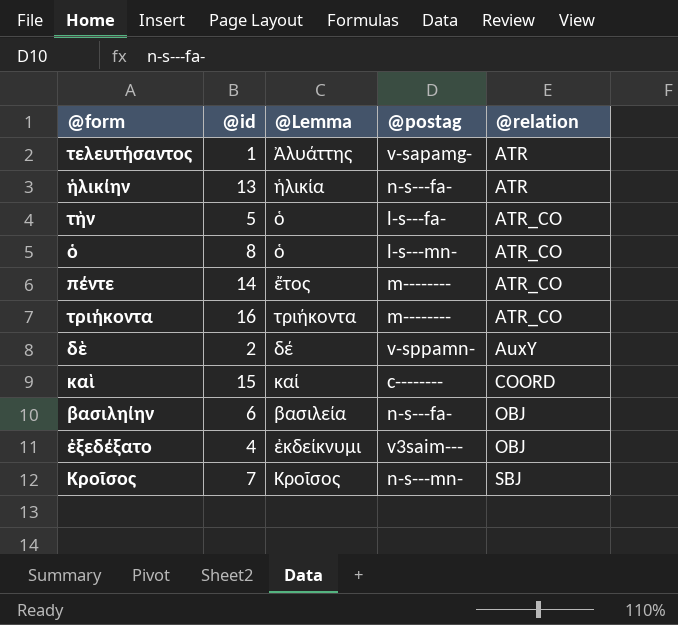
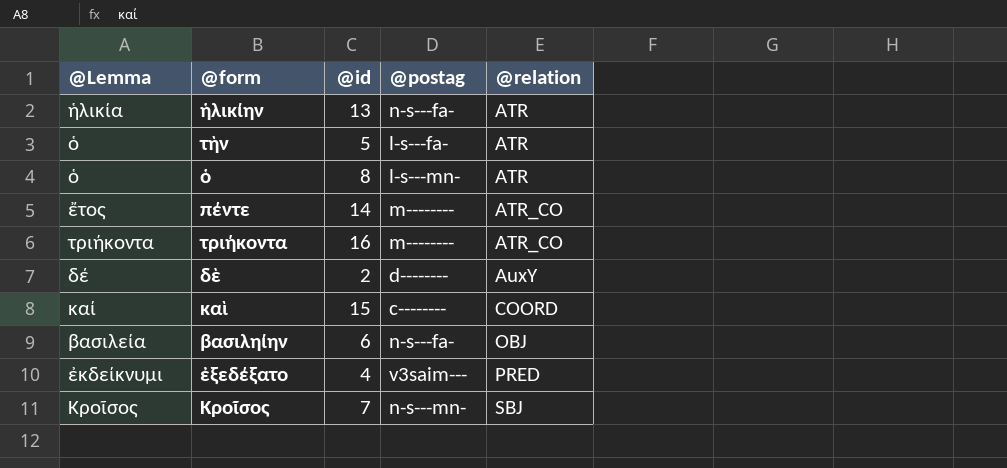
column @Lemma | position: 3 -> 1
row τελευτήσαντος: 1 | Ἀλυάττης | v-sapamg- | ATR -> none
τὴν | @relation: ATR_CO -> ATR
ὁ | @relation: ATR_CO -> ATR
δὲ | @postag: v-sppamn- -> d--------
ἐξεδέξατο | @relation: OBJ -> PRED

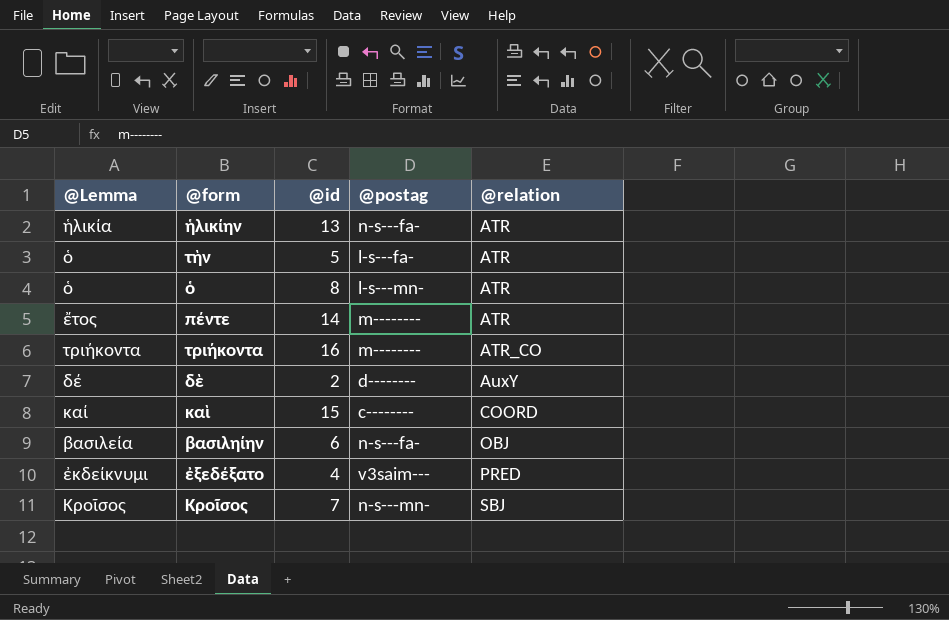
πέντε | @relation: ATR_CO -> ATR

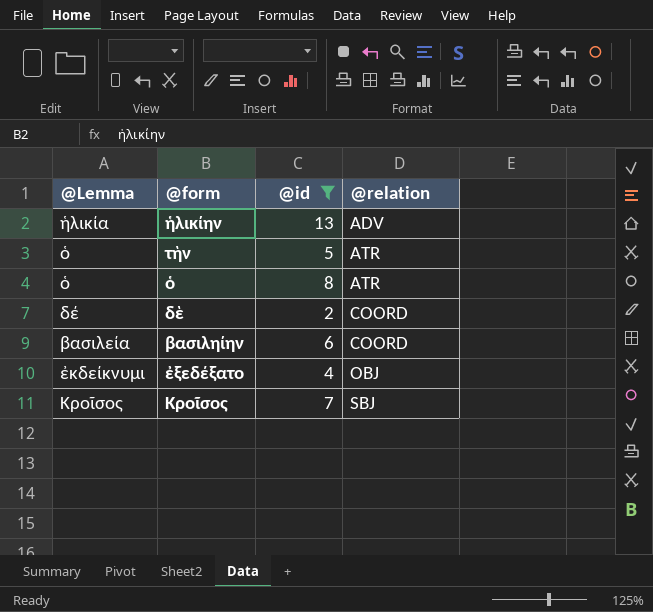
filter: none -> @id <= 13
column @postag | position: 4 -> none
ἡλικίην | @relation: ATR -> ADV
δὲ | @relation: AuxY -> COORD
βασιληίην | @relation: OBJ -> COORD
ἐξεδέξατο | @relation: PRED -> OBJ

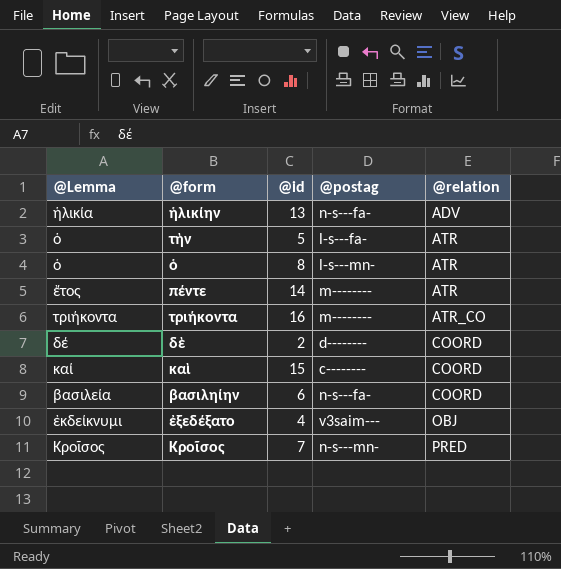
filter: @id <= 13 -> none
column @postag | position: none -> 4
Κροῖσος | @relation: SBJ -> PRED

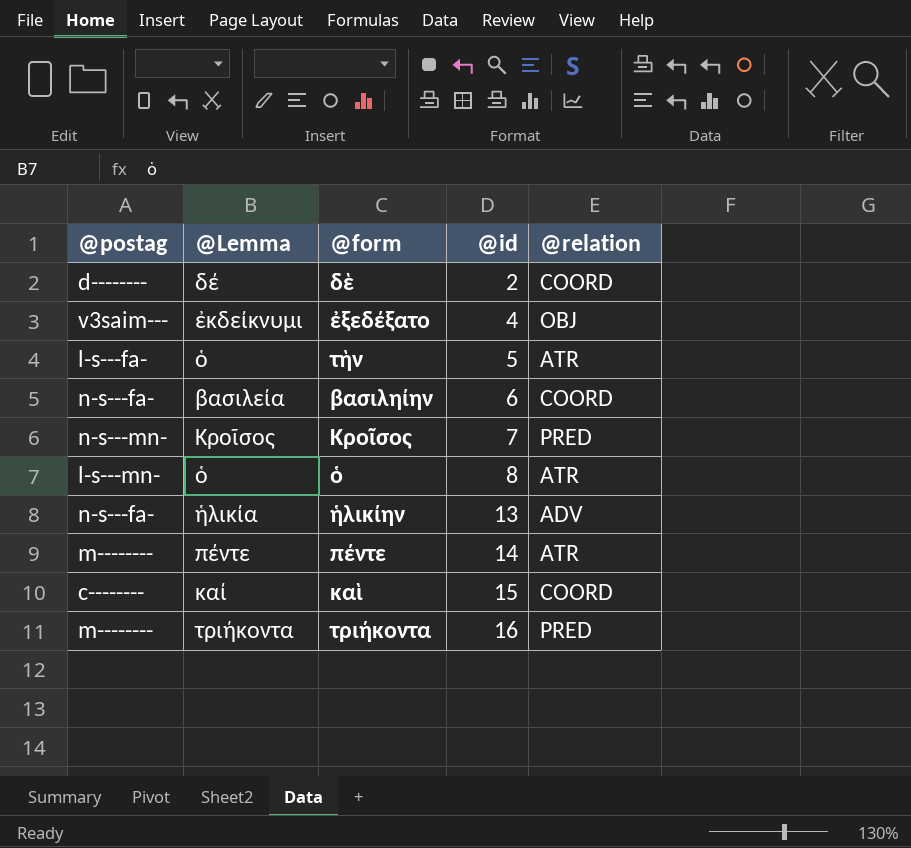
row order: @relation ascending -> @id ascending
column @postag | position: 4 -> 1
πέντε | @Lemma: ἔτος -> πέντε
τριήκοντα | @relation: ATR_CO -> PRED

